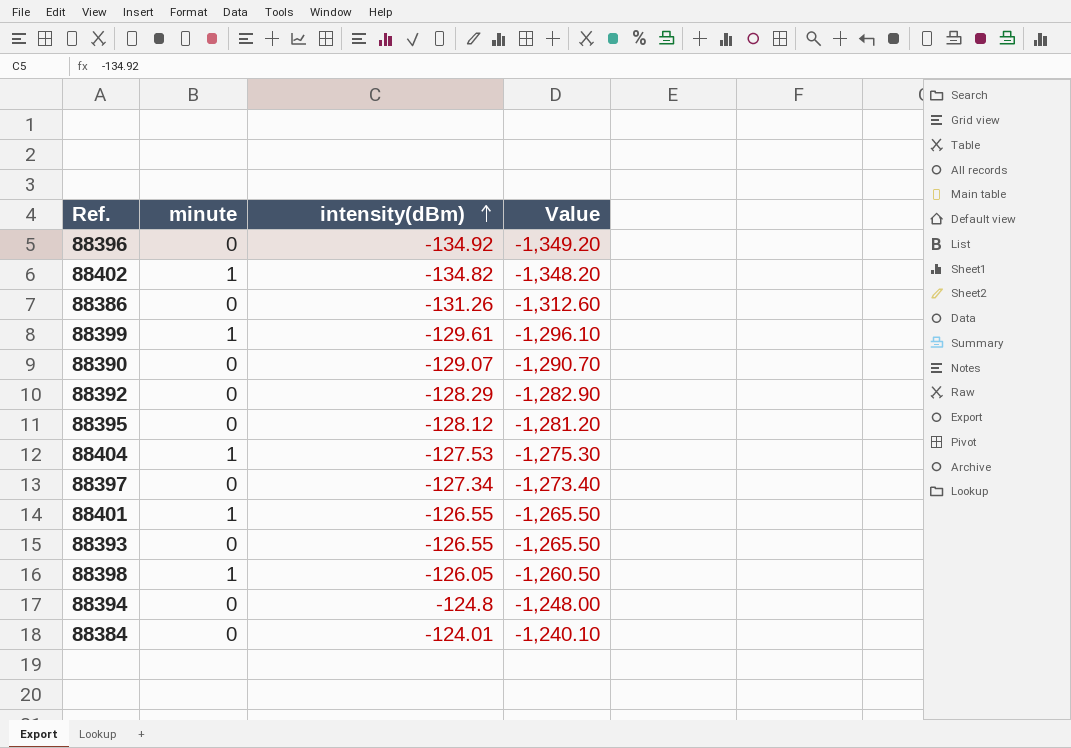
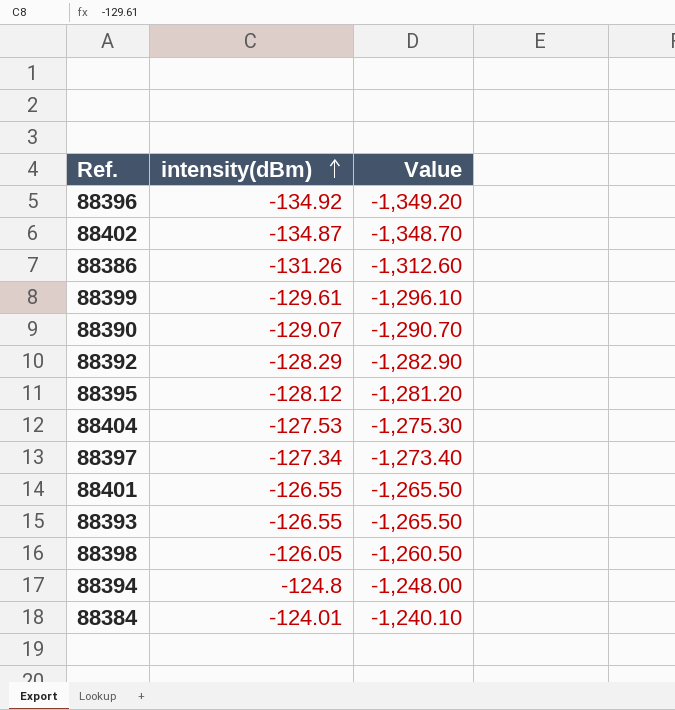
column minute | position: 2 -> none
88402 | intensity(dBm): -134.82 -> -134.87
88402 | Value: -1,348.20 -> -1,348.70

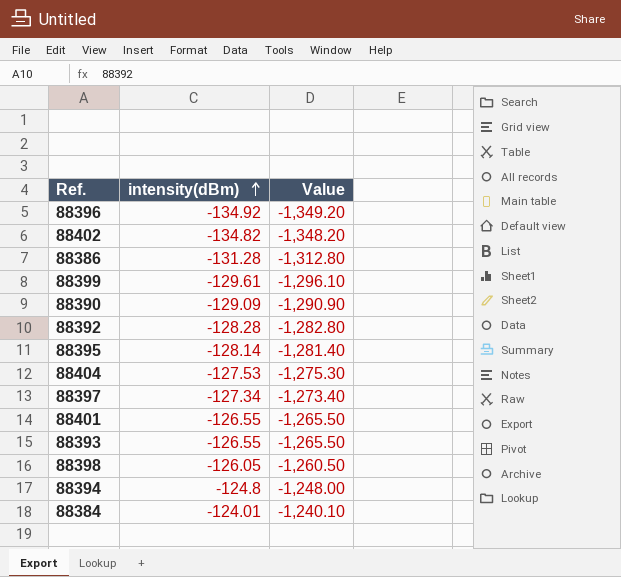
88402 | intensity(dBm): -134.87 -> -134.82
88402 | Value: -1,348.70 -> -1,348.20
88386 | intensity(dBm): -131.26 -> -131.28
88386 | Value: -1,312.60 -> -1,312.80
88390 | intensity(dBm): -129.07 -> -129.09
88390 | Value: -1,290.70 -> -1,290.90
88392 | intensity(dBm): -128.29 -> -128.28
88392 | Value: -1,282.90 -> -1,282.80
88395 | intensity(dBm): -128.12 -> -128.14
88395 | Value: -1,281.20 -> -1,281.40

